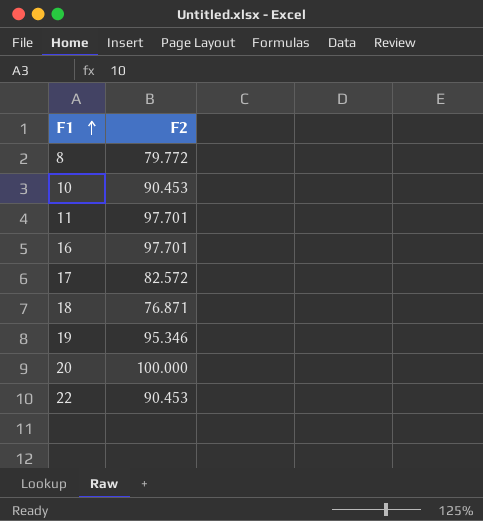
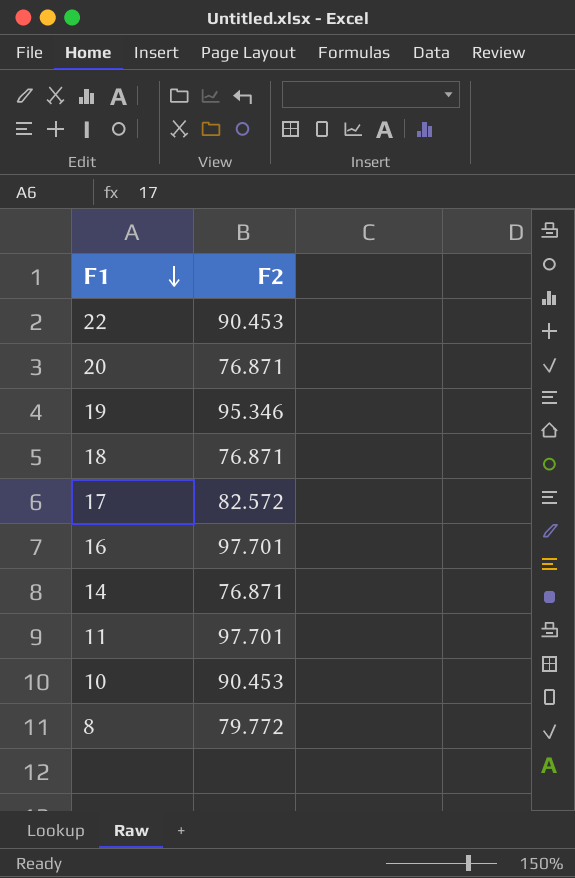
row order: F1 ascending -> F1 descending
20 | F2: 100.000 -> 76.871
row 14: none -> 76.871

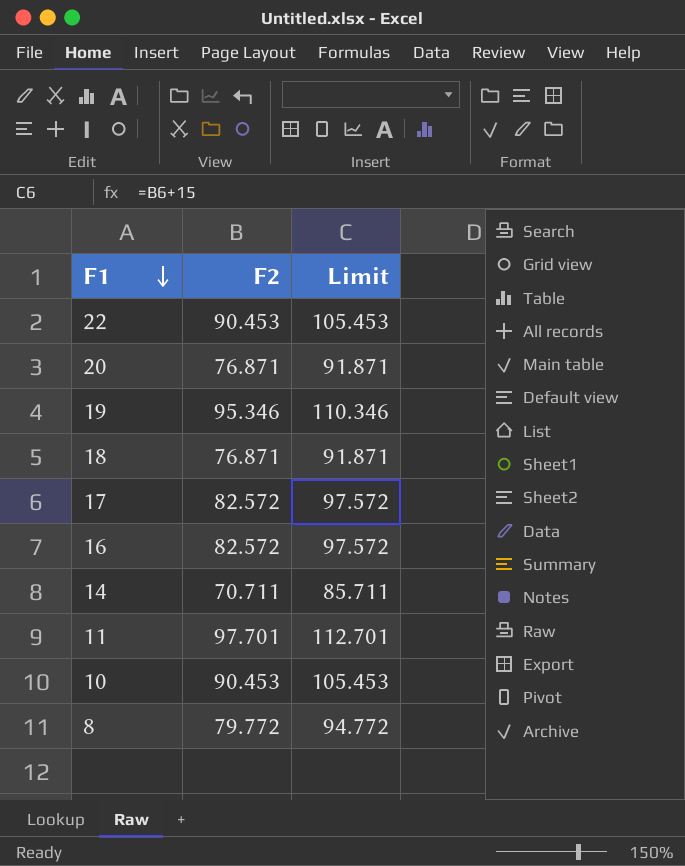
column Limit | formula: none -> [F2] + 15
16 | F2: 97.701 -> 82.572
14 | F2: 76.871 -> 70.711

